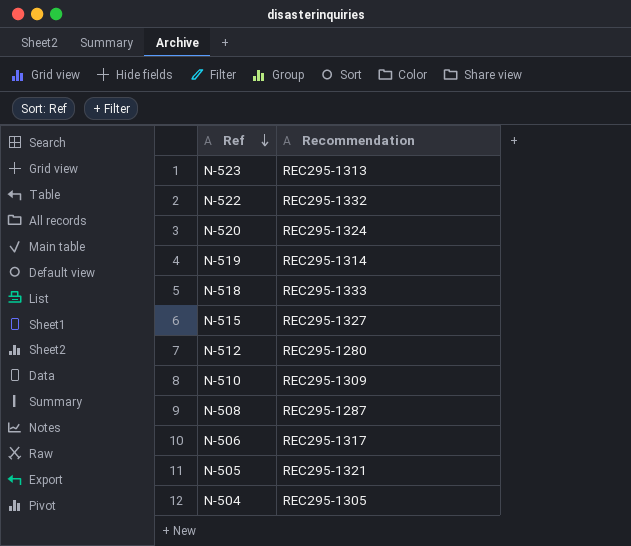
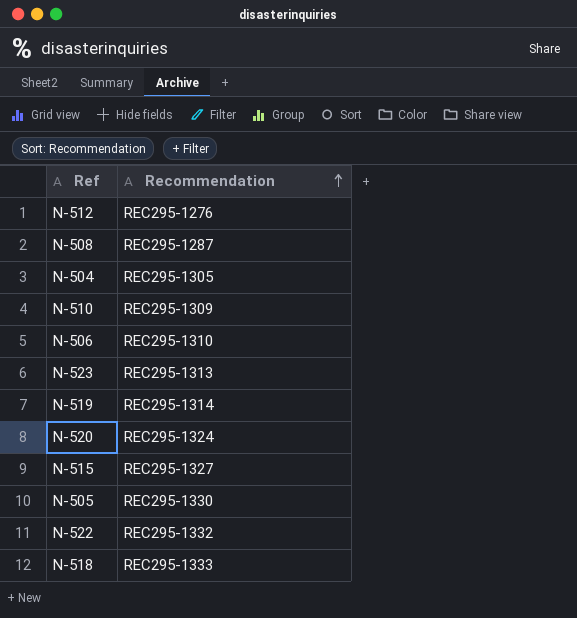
row order: Ref descending -> Recommendation ascending
N-512 | Recommendation: REC295-1280 -> REC295-1276
N-506 | Recommendation: REC295-1317 -> REC295-1310
N-505 | Recommendation: REC295-1321 -> REC295-1330

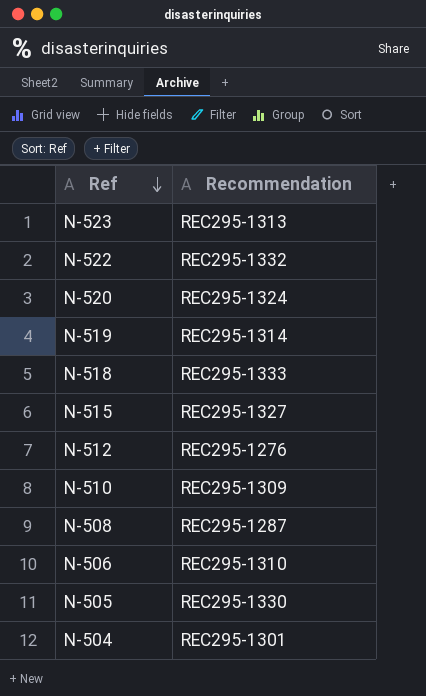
row order: Recommendation ascending -> Ref descending
N-504 | Recommendation: REC295-1305 -> REC295-1301

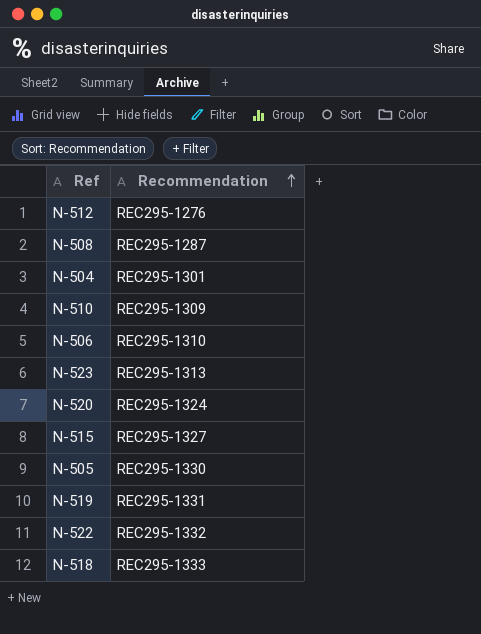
row order: Ref descending -> Recommendation ascending
N-519 | Recommendation: REC295-1314 -> REC295-1331

